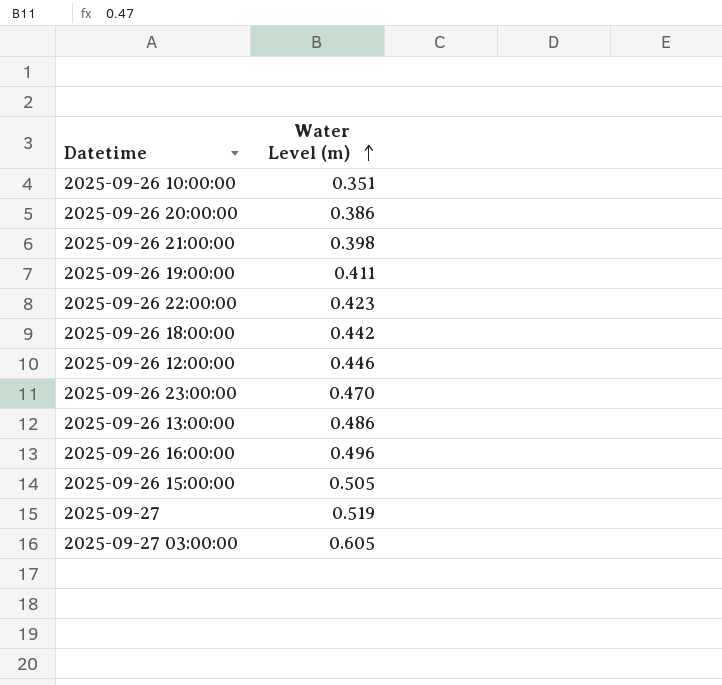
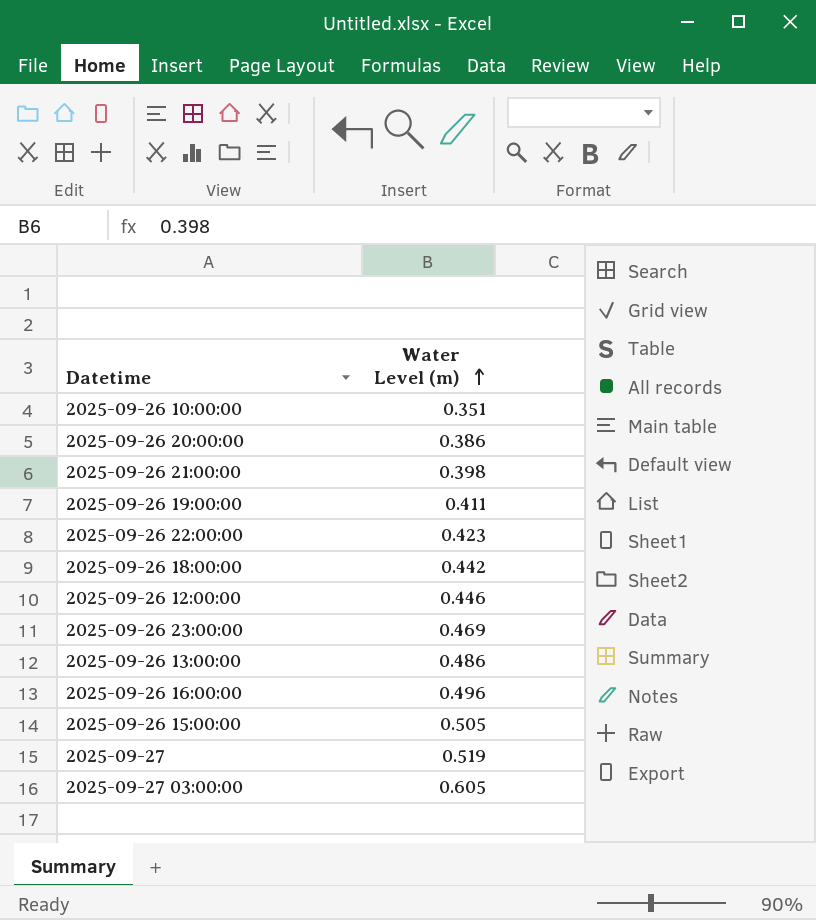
2025-09-26 23:00:00 | Water Level (m): 0.470 -> 0.469

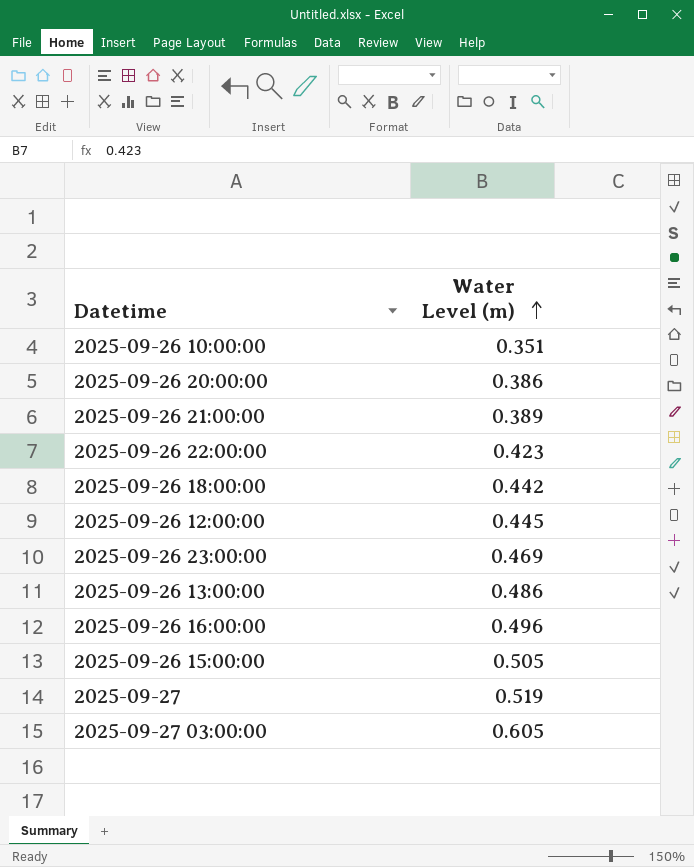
row 2025-09-26 19:00:00: 0.411 -> none
2025-09-26 21:00:00 | Water Level (m): 0.398 -> 0.389
2025-09-26 12:00:00 | Water Level (m): 0.446 -> 0.445

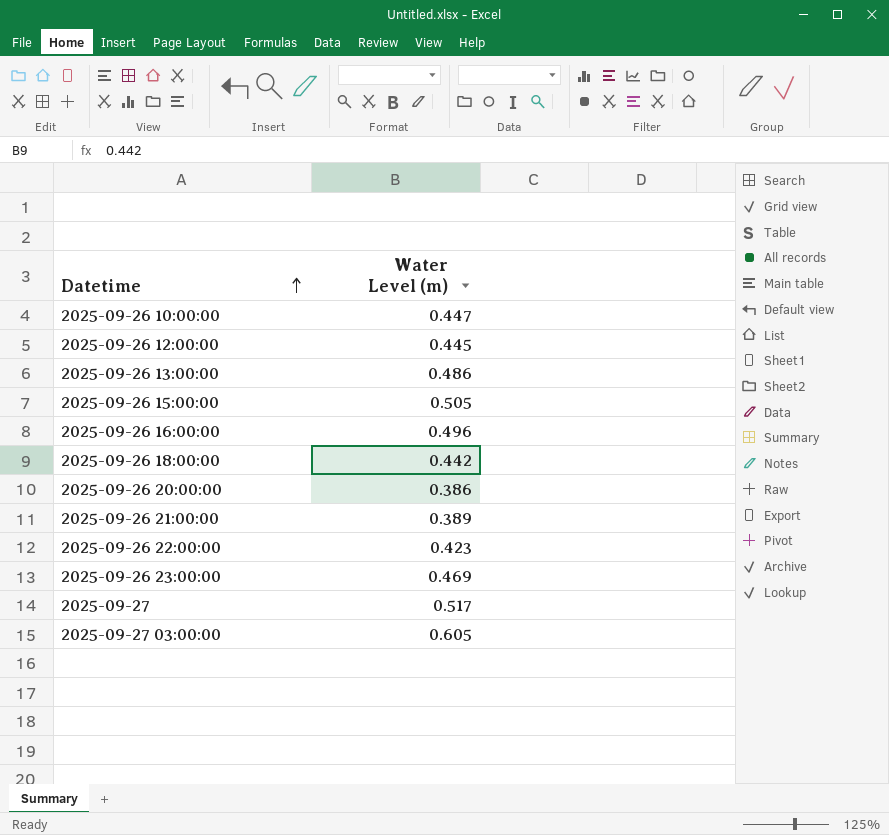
row order: Water Level (m) ascending -> Datetime ascending
2025-09-26 10:00:00 | Water Level (m): 0.351 -> 0.447
2025-09-27 | Water Level (m): 0.519 -> 0.517

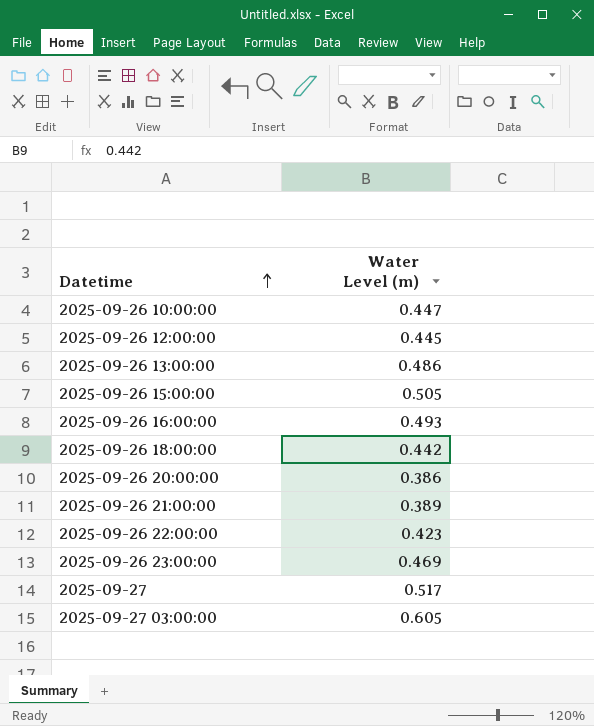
2025-09-26 16:00:00 | Water Level (m): 0.496 -> 0.493

